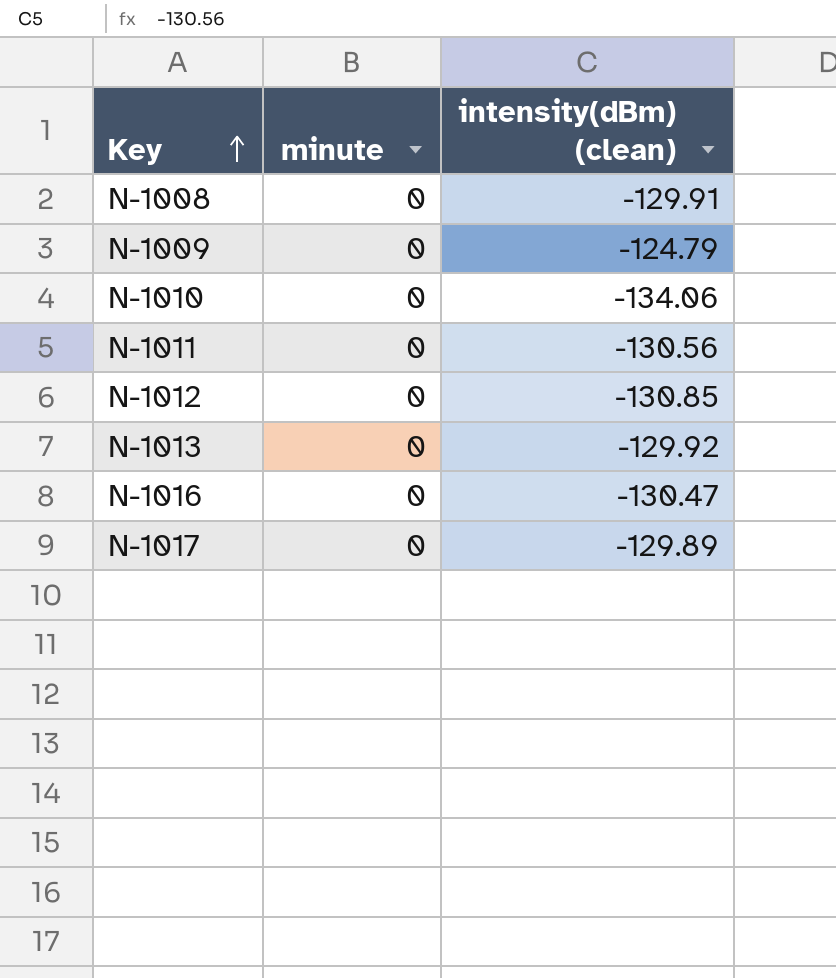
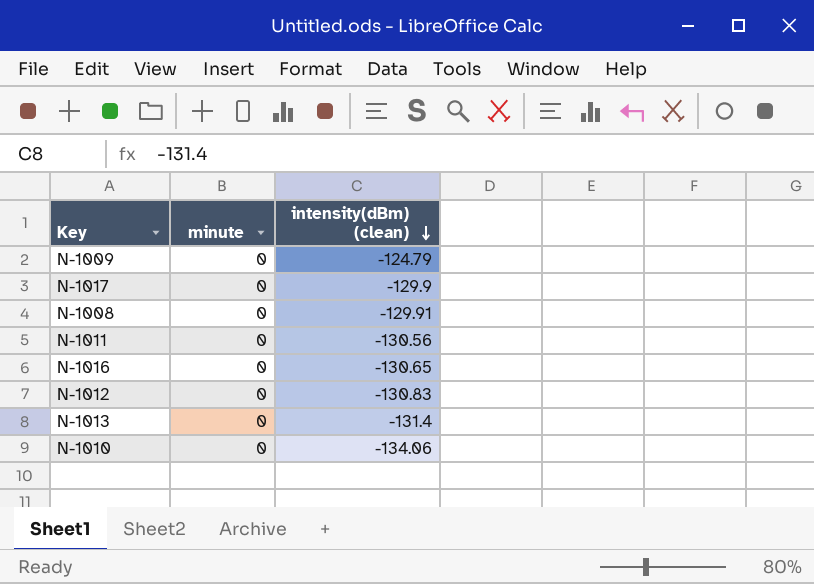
row order: Key ascending -> intensity(dBm) (clean) descending
N-1017 | intensity(dBm) (clean): -129.89 -> -129.9
N-1016 | intensity(dBm) (clean): -130.47 -> -130.65
N-1012 | intensity(dBm) (clean): -130.85 -> -130.83
N-1013 | intensity(dBm) (clean): -129.92 -> -131.4

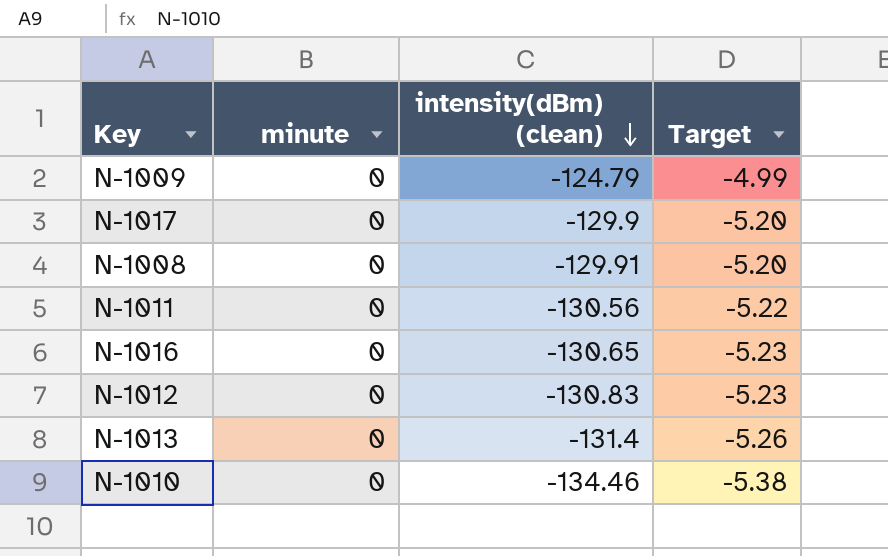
column Target | formula: none -> [intensity(dBm) (clean)] * 0.04
N-1010 | intensity(dBm) (clean): -134.06 -> -134.46

